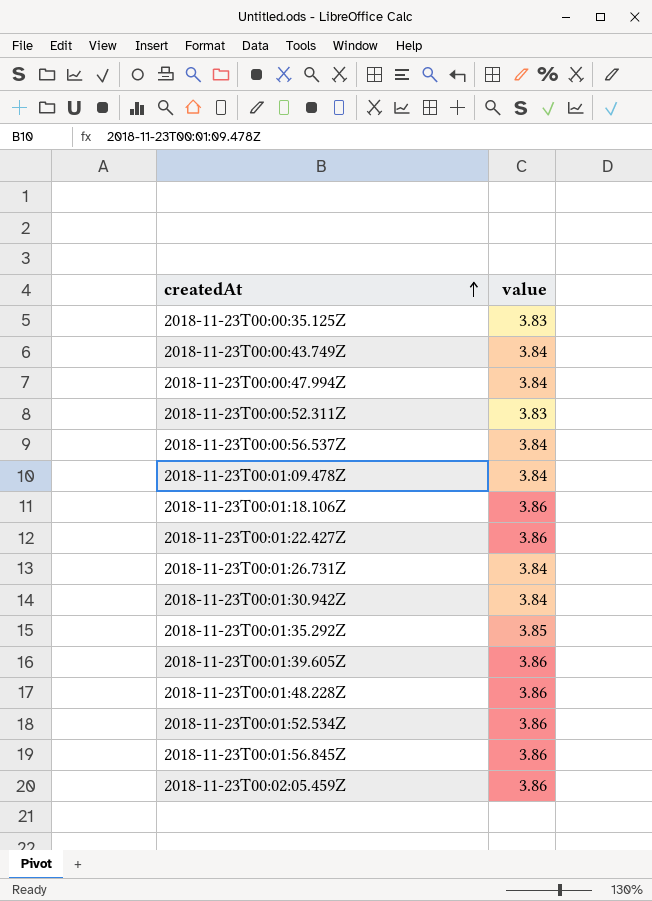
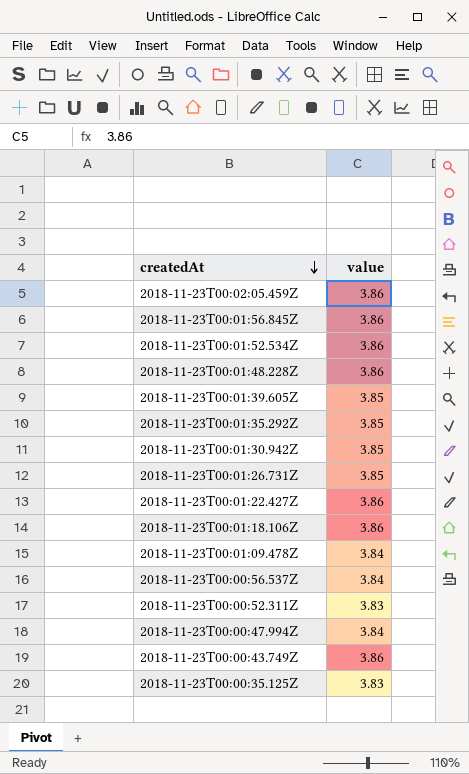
row order: createdAt ascending -> createdAt descending
2018-11-23T00:01:39.605Z | value: 3.86 -> 3.85
2018-11-23T00:01:30.942Z | value: 3.84 -> 3.85
2018-11-23T00:01:26.731Z | value: 3.84 -> 3.85
2018-11-23T00:00:43.749Z | value: 3.84 -> 3.86

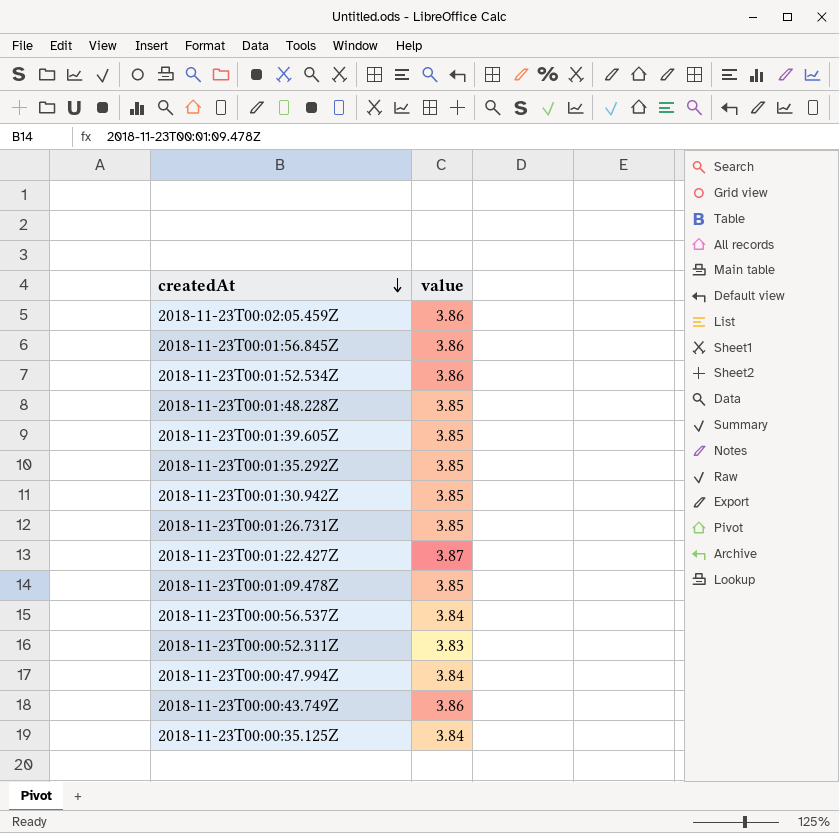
row 2018-11-23T00:01:18.106Z: 3.86 -> none
2018-11-23T00:01:48.228Z | value: 3.86 -> 3.85
2018-11-23T00:01:22.427Z | value: 3.86 -> 3.87
2018-11-23T00:01:09.478Z | value: 3.84 -> 3.85
2018-11-23T00:00:35.125Z | value: 3.83 -> 3.84

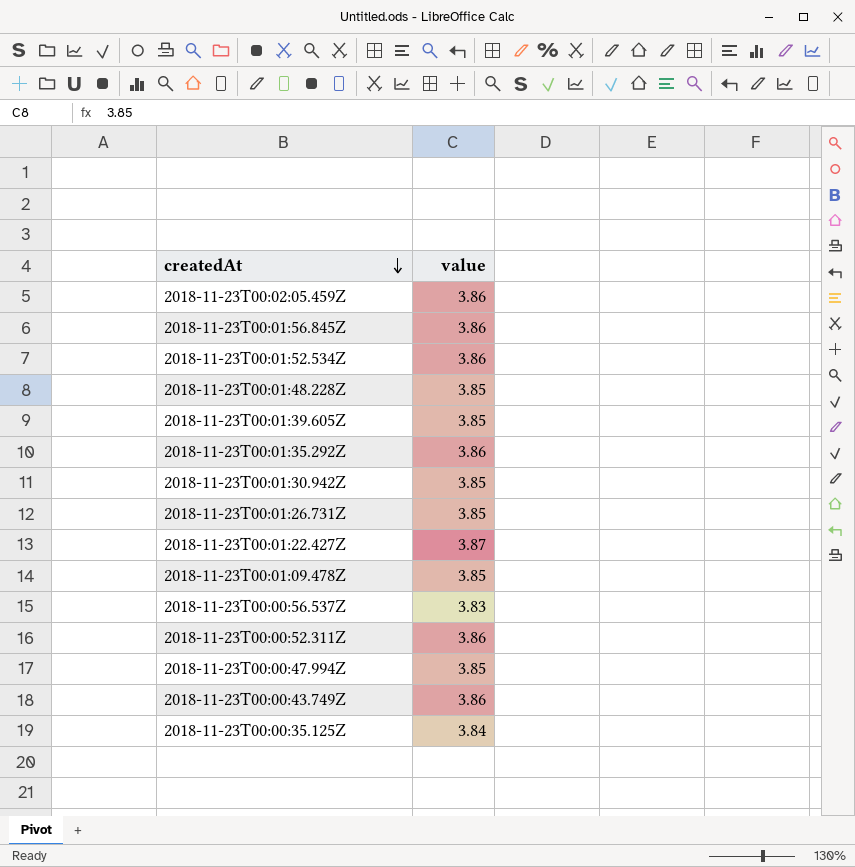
2018-11-23T00:01:35.292Z | value: 3.85 -> 3.86
2018-11-23T00:00:56.537Z | value: 3.84 -> 3.83
2018-11-23T00:00:52.311Z | value: 3.83 -> 3.86
2018-11-23T00:00:47.994Z | value: 3.84 -> 3.85

